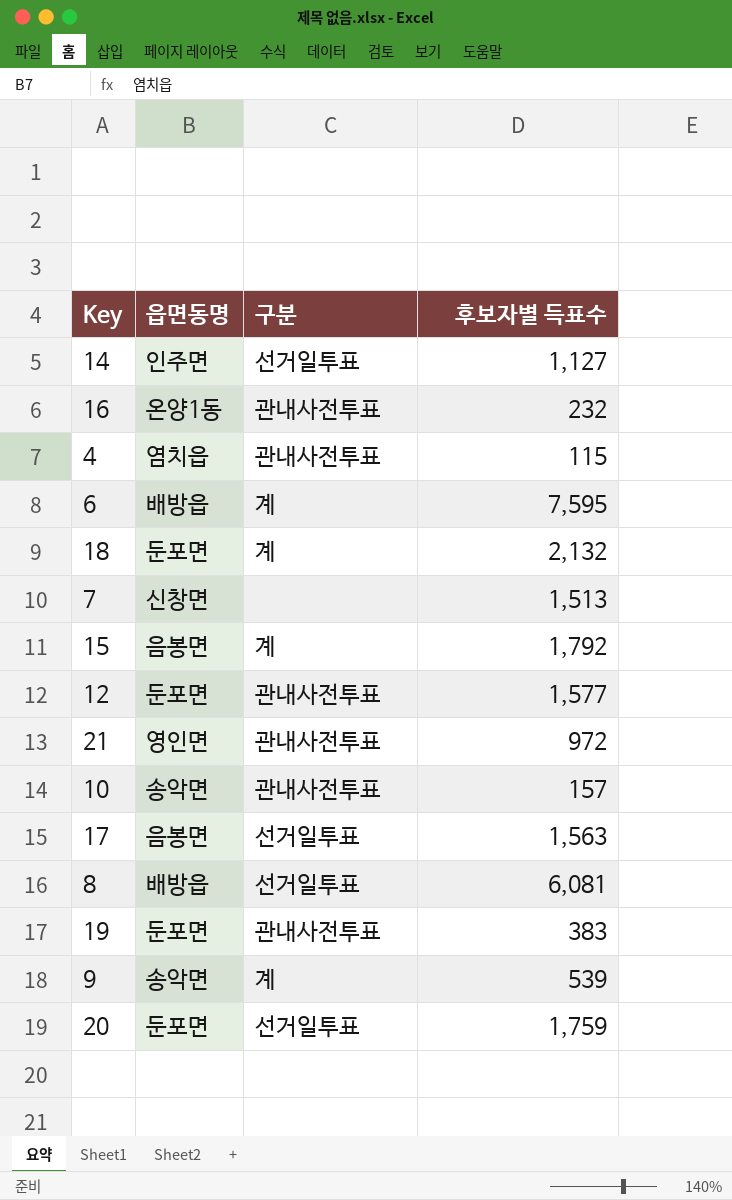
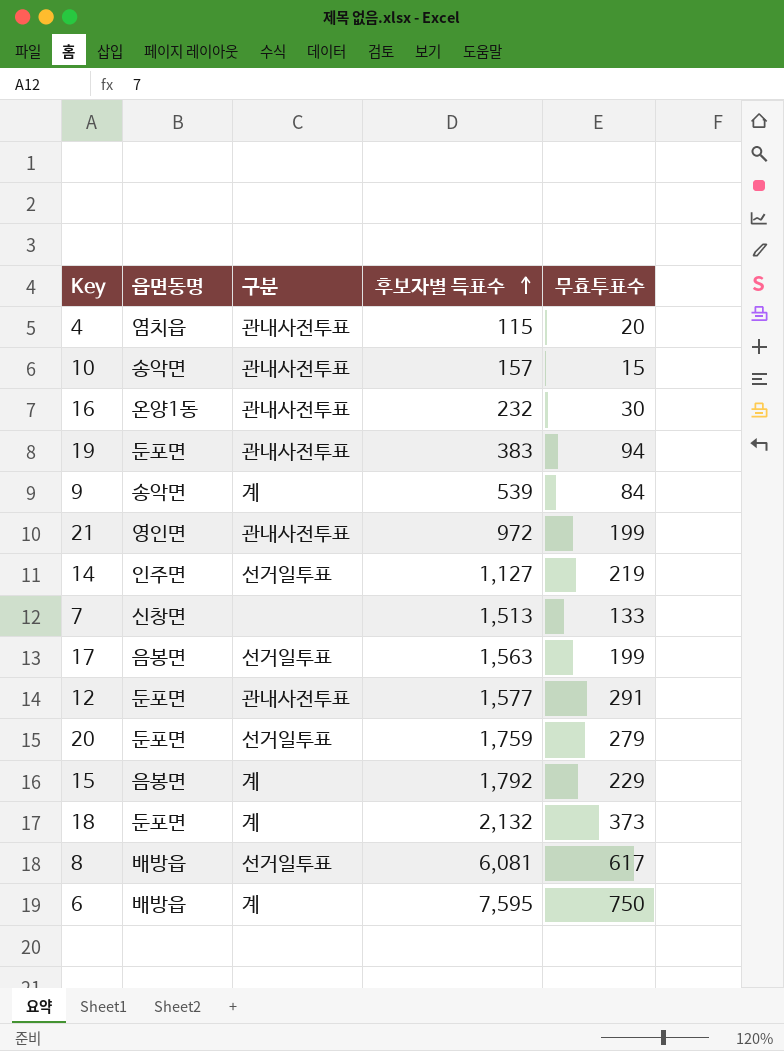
row order: none -> 후보자별 득표수 ascending
column 무효투표수 | position: none -> 5

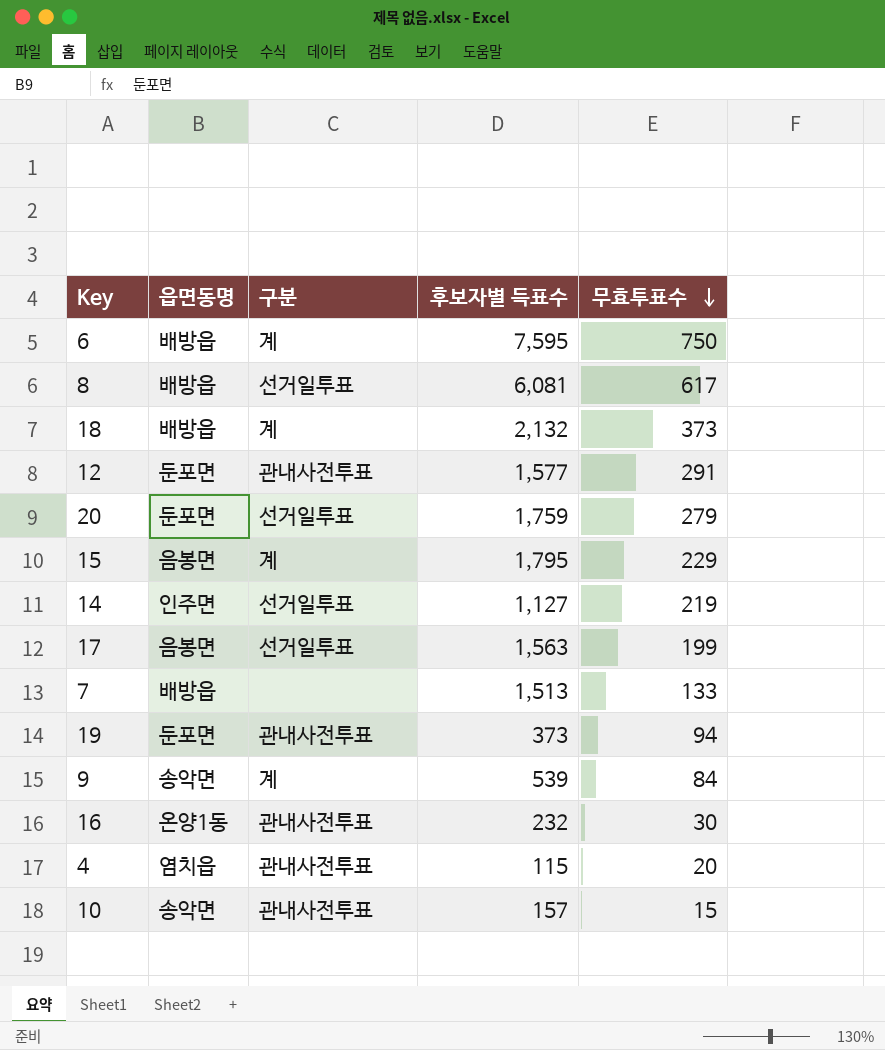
row order: 후보자별 득표수 ascending -> 무효투표수 descending
row 21: 영인면 | 관내사전투표 | 972 | 199 -> none
18 | 읍면동명: 둔포면 -> 배방읍
15 | 후보자별 득표수: 1,792 -> 1,795
7 | 읍면동명: 신창면 -> 배방읍
19 | 후보자별 득표수: 383 -> 373

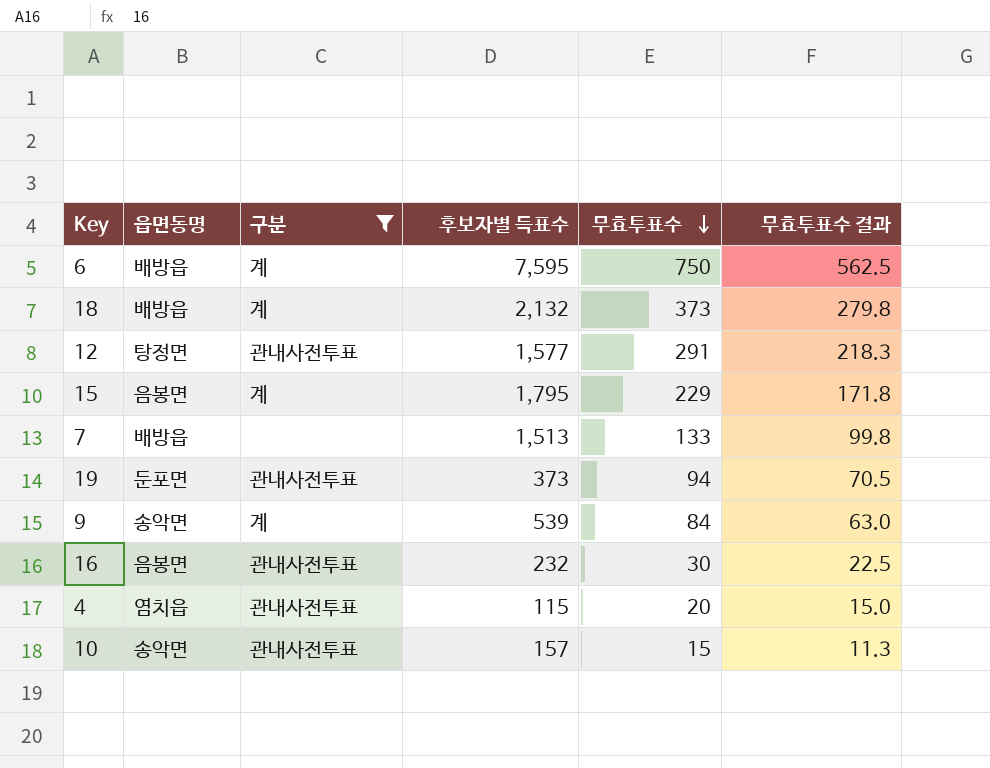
filter: none -> 구분 != 선거일투표
column 무효투표수 결과 | formula: none -> [무효투표수] * 0.75
12 | 읍면동명: 둔포면 -> 탕정면
16 | 읍면동명: 온양1동 -> 음봉면

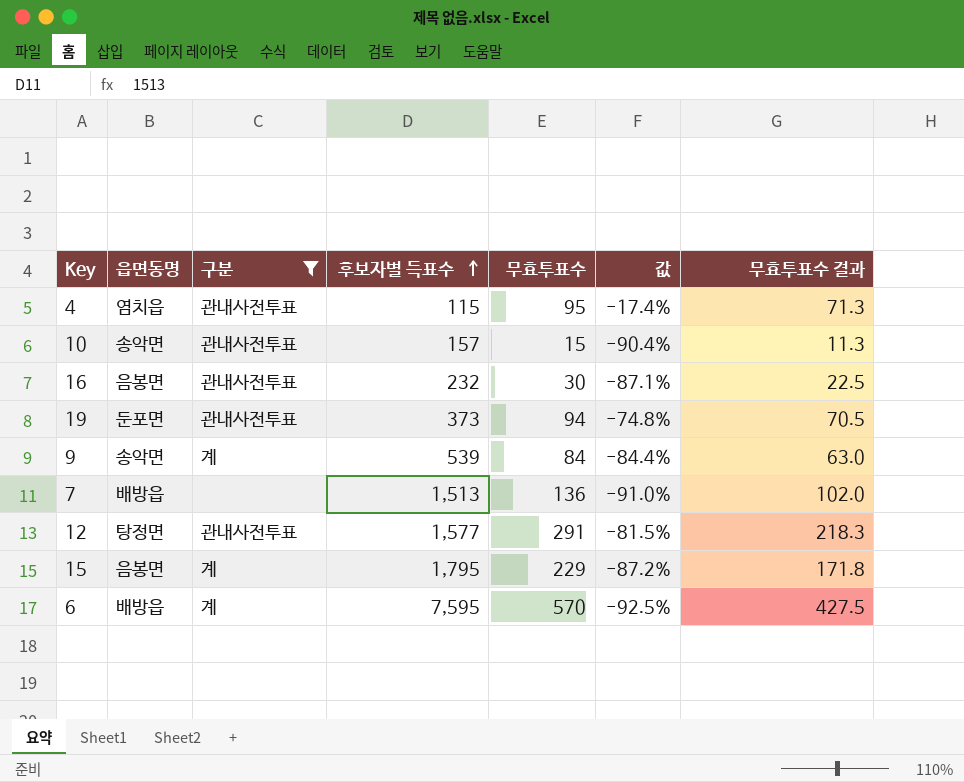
row order: 무효투표수 descending -> 후보자별 득표수 ascending
column 값 | formula: none -> ([무효투표수] - [후보자별 득표수]) / [후보자별 득표수]
row 18: 배방읍 | 계 | 2,132 | 373 | 279.8 -> none
4 | 무효투표수: 20 -> 95
4 | 무효투표수 결과: 15.0 -> 71.3
7 | 무효투표수: 133 -> 136
7 | 무효투표수 결과: 99.8 -> 102.0
6 | 무효투표수: 750 -> 570
6 | 무효투표수 결과: 562.5 -> 427.5

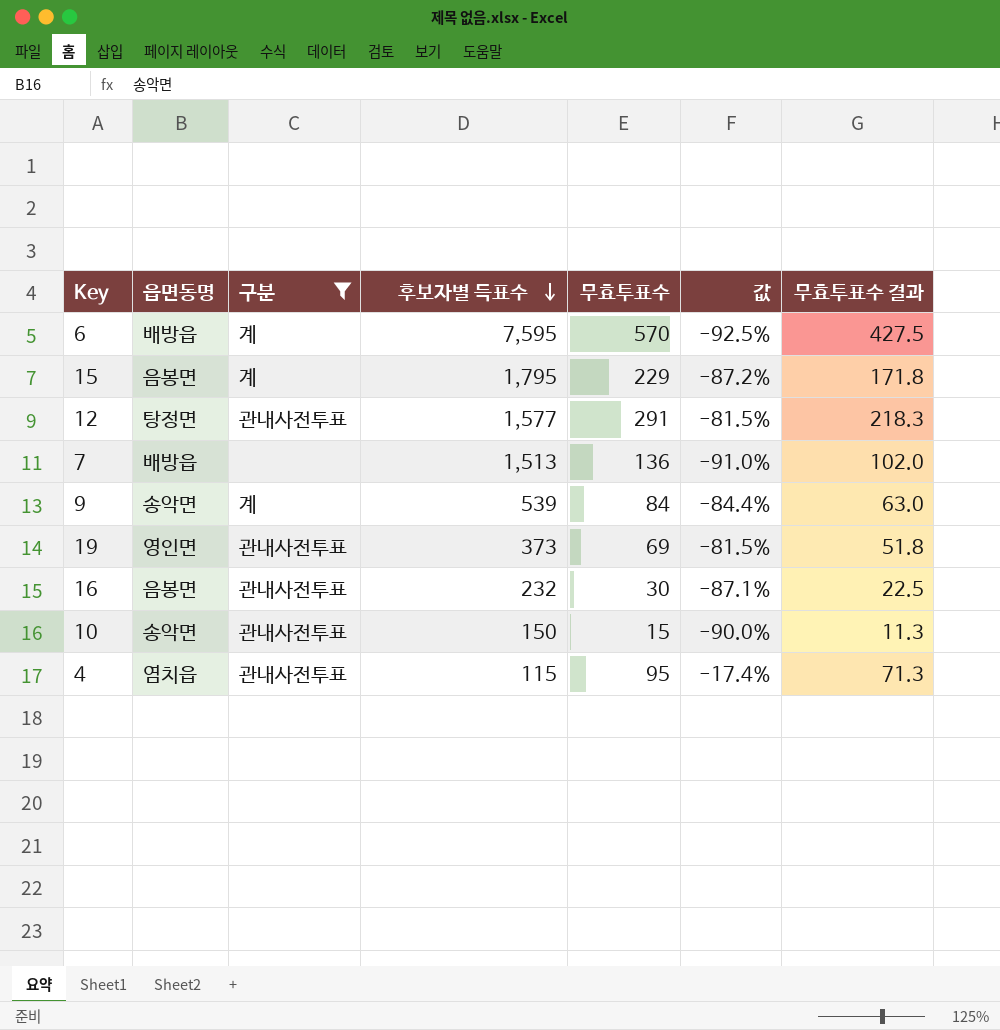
row order: 후보자별 득표수 ascending -> 후보자별 득표수 descending
19 | 읍면동명: 둔포면 -> 영인면
19 | 무효투표수: 94 -> 69
19 | 값: -74.8% -> -81.5%
19 | 무효투표수 결과: 70.5 -> 51.8
10 | 후보자별 득표수: 157 -> 150
10 | 값: -90.4% -> -90.0%

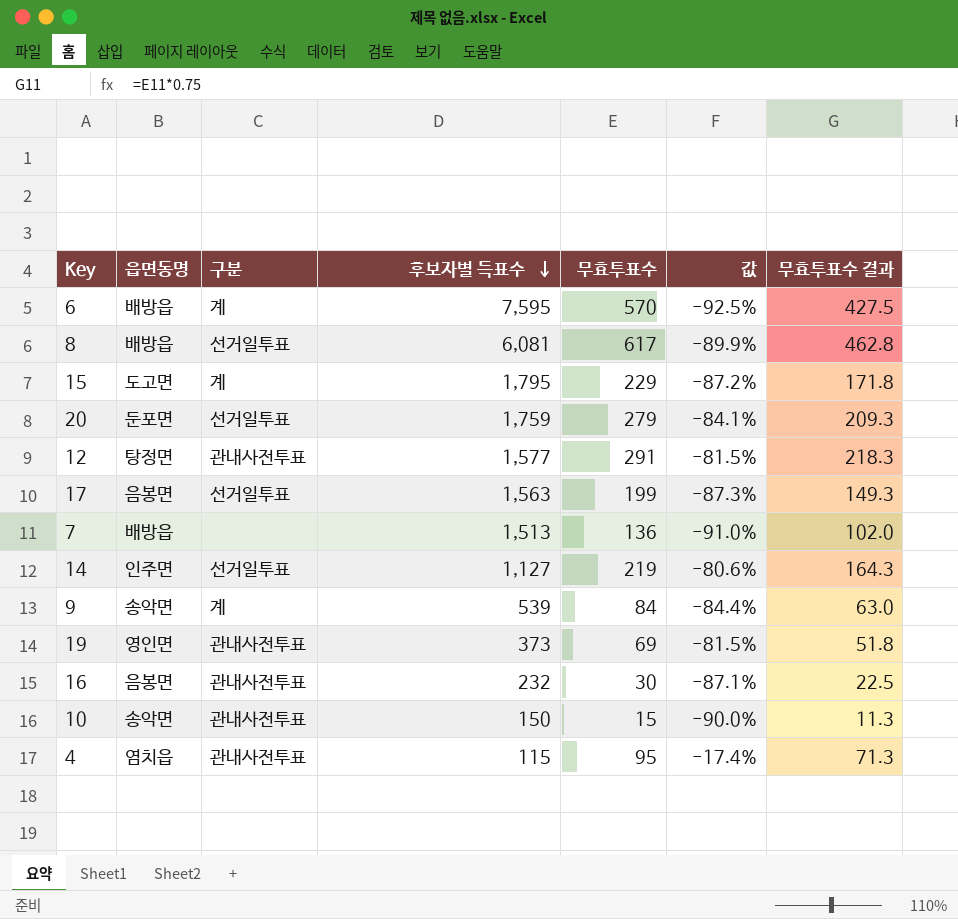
filter: 구분 != 선거일투표 -> none
15 | 읍면동명: 음봉면 -> 도고면

